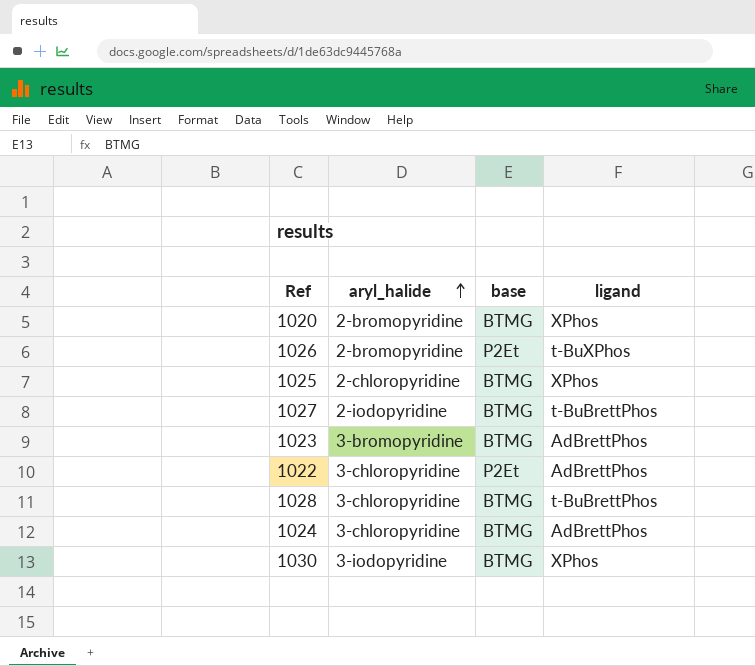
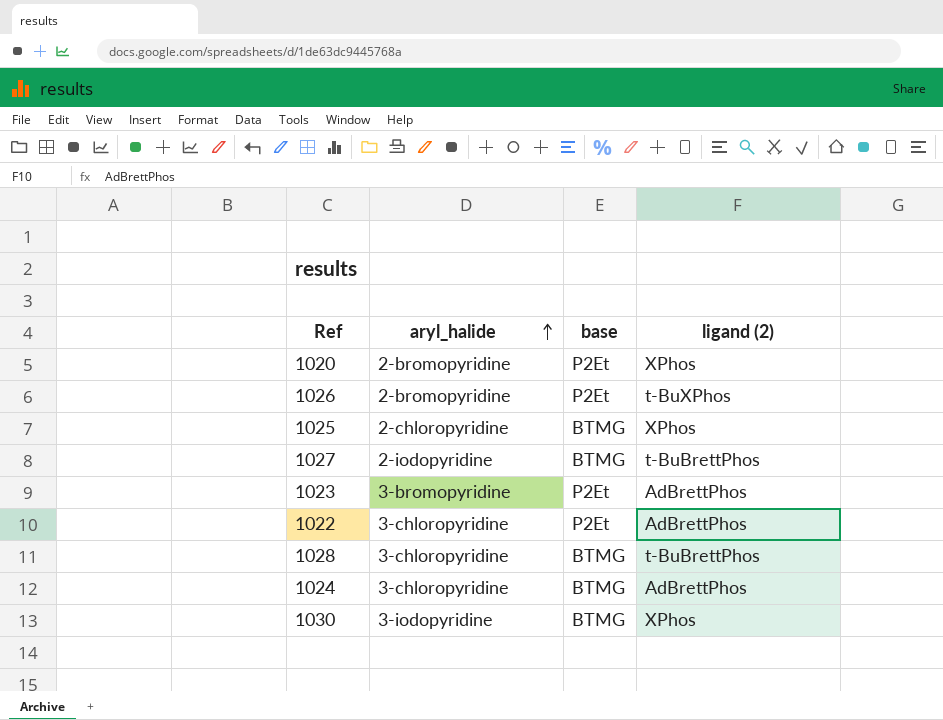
column name: ligand -> ligand (2)
1020 | base: BTMG -> P2Et
1023 | base: BTMG -> P2Et

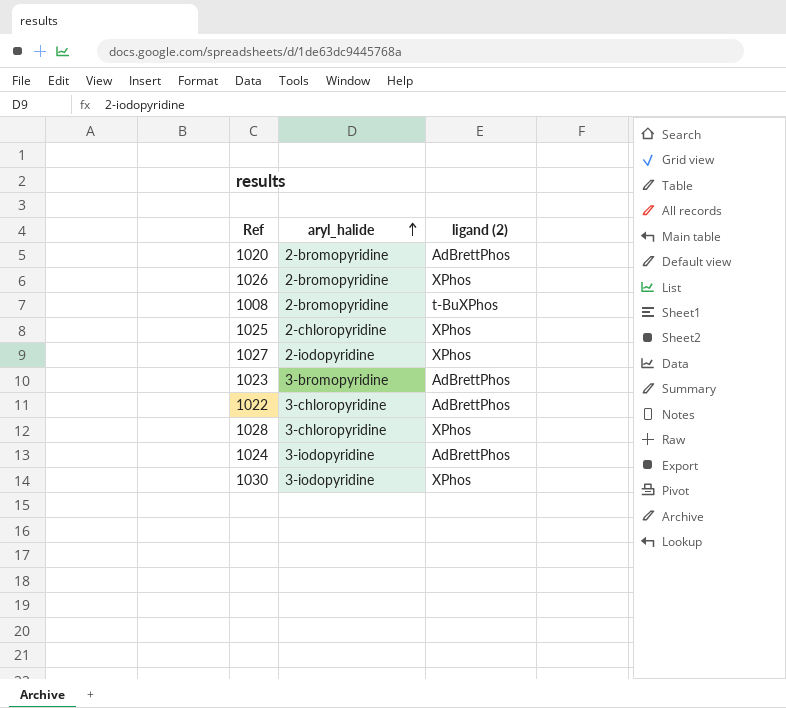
column base | position: 3 -> none
1020 | ligand (2): XPhos -> AdBrettPhos
1026 | ligand (2): t-BuXPhos -> XPhos
row 1008: none -> 2-bromopyridine | t-BuXPhos
1027 | ligand (2): t-BuBrettPhos -> XPhos
1028 | ligand (2): t-BuBrettPhos -> XPhos
1024 | aryl_halide: 3-chloropyridine -> 3-iodopyridine

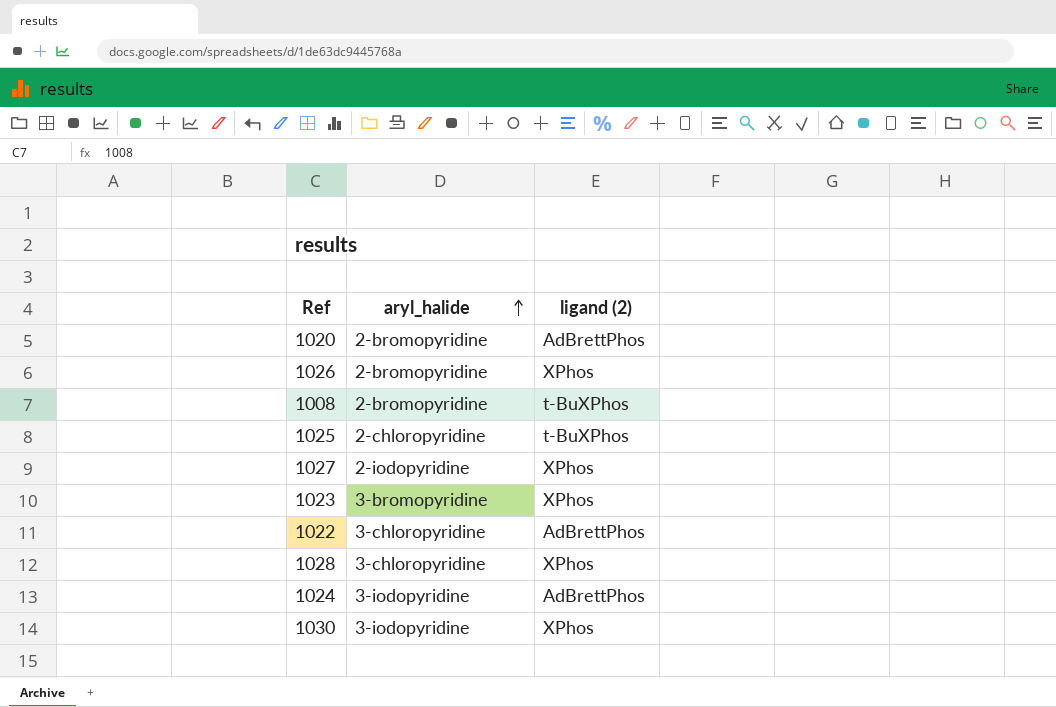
1025 | ligand (2): XPhos -> t-BuXPhos
1023 | ligand (2): AdBrettPhos -> XPhos

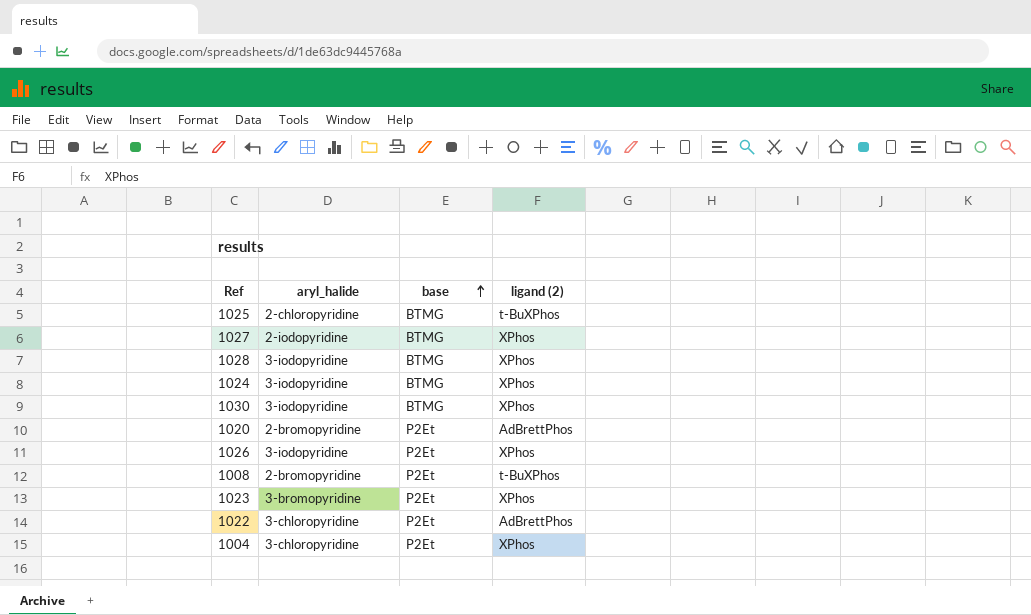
row order: aryl_halide ascending -> base ascending
column base | position: none -> 3
1028 | aryl_halide: 3-chloropyridine -> 3-iodopyridine
1024 | ligand (2): AdBrettPhos -> XPhos
1026 | aryl_halide: 2-bromopyridine -> 3-iodopyridine
row 1004: none -> 3-chloropyridine | P2Et | XPhos

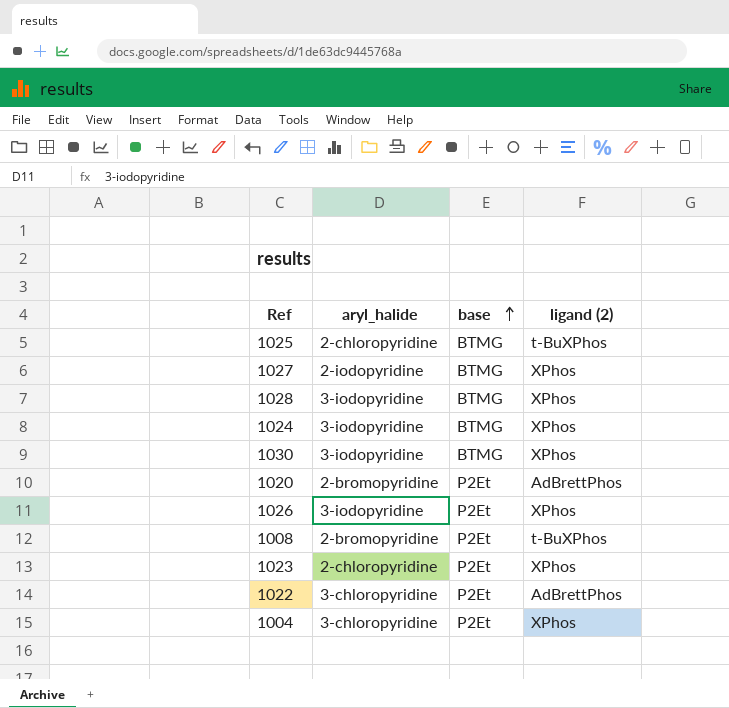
1023 | aryl_halide: 3-bromopyridine -> 2-chloropyridine

